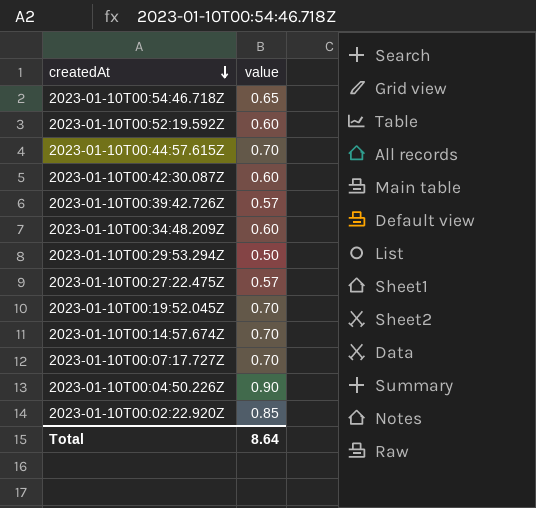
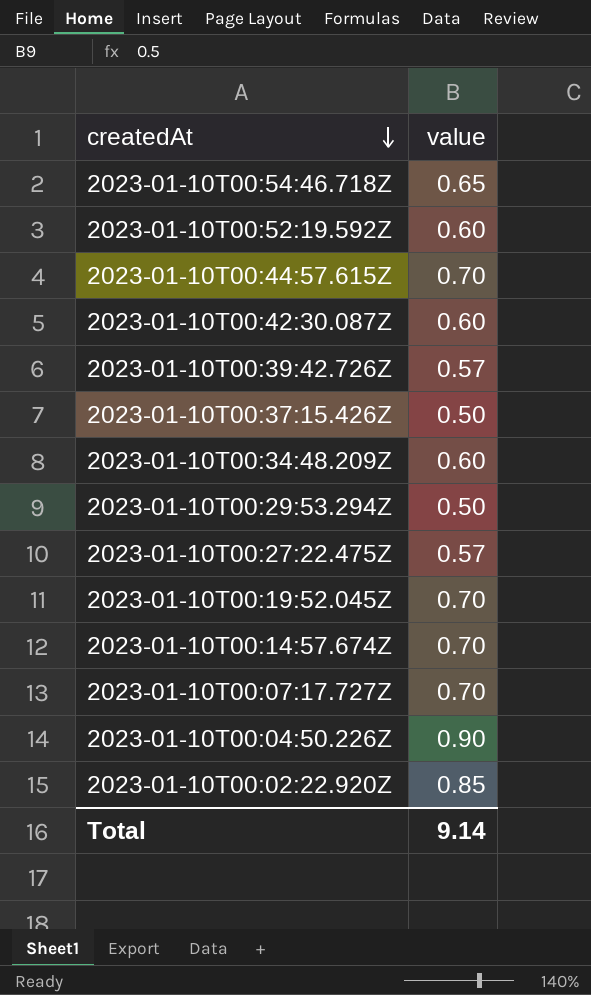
row 2023-01-10T00:37:15.426Z: none -> 0.50
Total | value: 8.64 -> 9.14

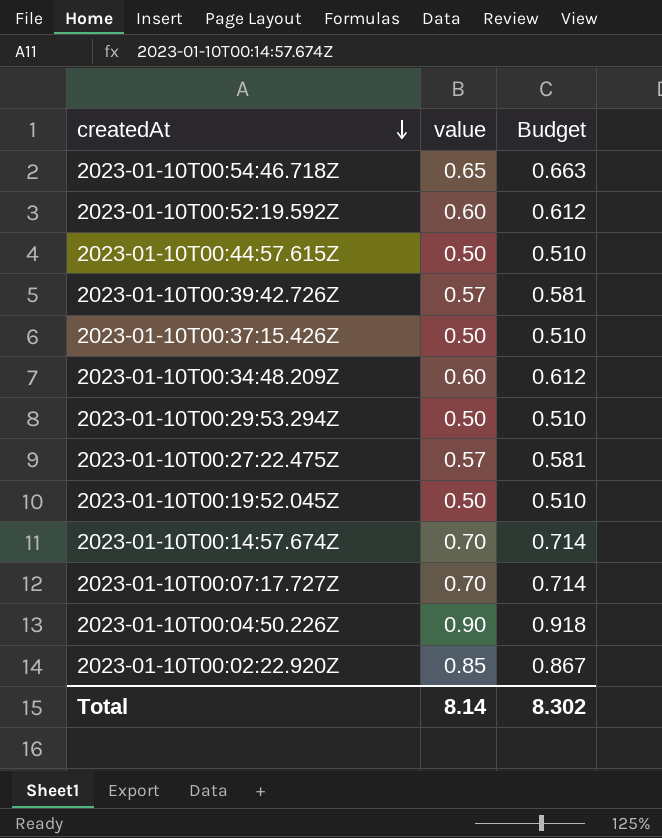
column Budget | formula: none -> [value] * 1.02
row 2023-01-10T00:42:30.087Z: 0.60 -> none
2023-01-10T00:44:57.615Z | value: 0.70 -> 0.50
2023-01-10T00:19:52.045Z | value: 0.70 -> 0.50
Total | value: 9.14 -> 8.14

